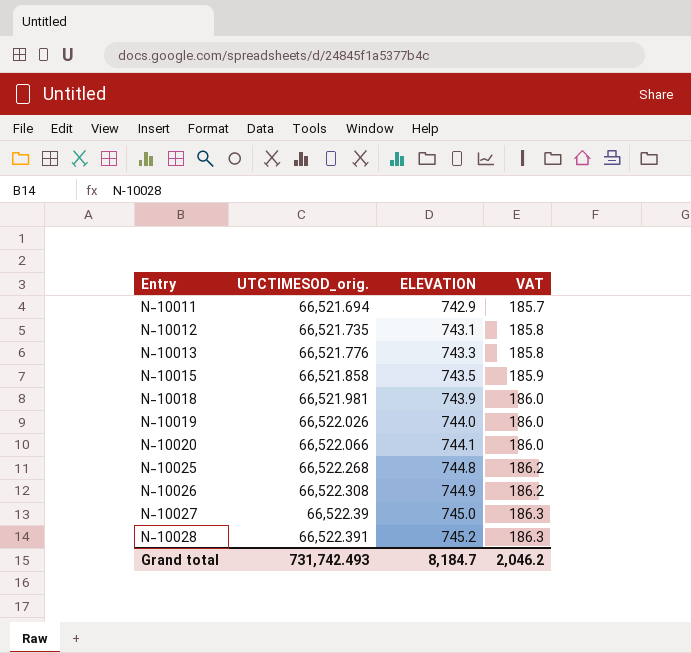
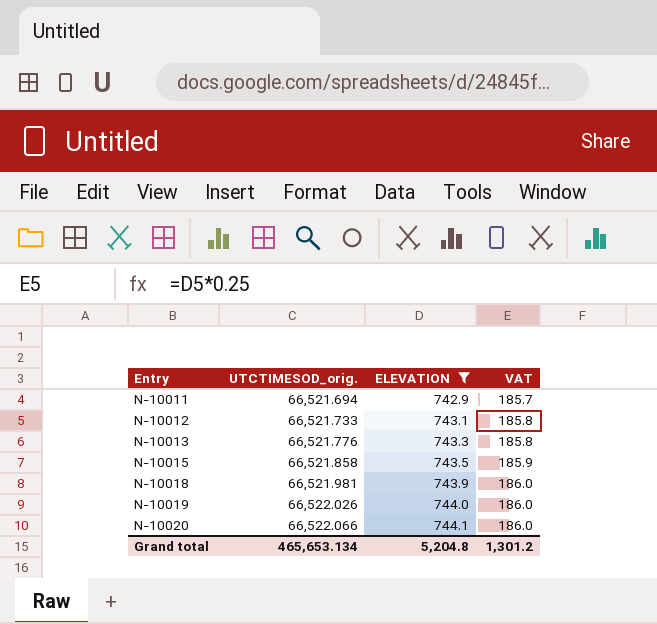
filter: none -> ELEVATION <= 744.1
N-10012 | UTCTIMESOD_orig.: 66,521.735 -> 66,521.733
Grand total | UTCTIMESOD_orig.: 731,742.493 -> 465,653.134
Grand total | ELEVATION: 8,184.7 -> 5,204.8
Grand total | VAT: 2,046.2 -> 1,301.2

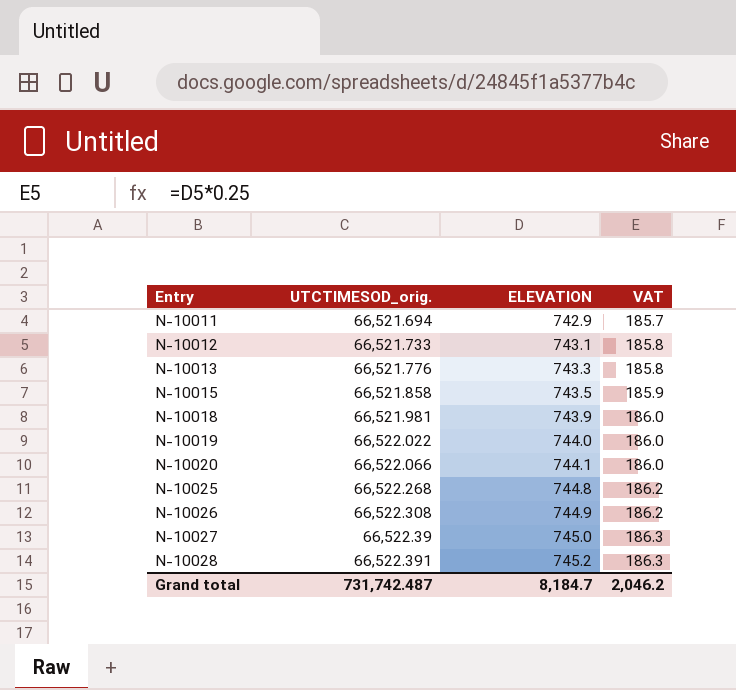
filter: ELEVATION <= 744.1 -> none
N-10019 | UTCTIMESOD_orig.: 66,522.026 -> 66,522.022
Grand total | UTCTIMESOD_orig.: 465,653.134 -> 731,742.487
Grand total | ELEVATION: 5,204.8 -> 8,184.7
Grand total | VAT: 1,301.2 -> 2,046.2

